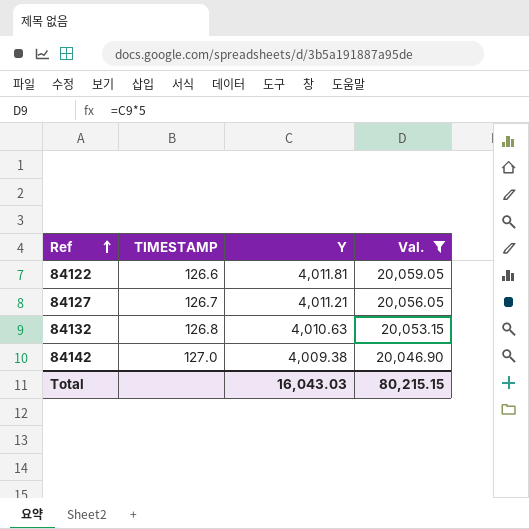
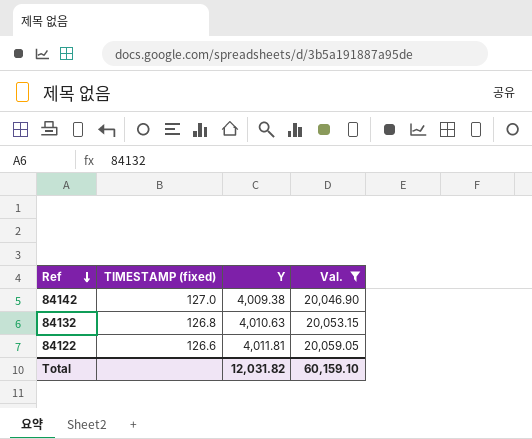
row order: Ref ascending -> Ref descending
column name: TIMESTAMP -> TIMESTAMP (fixed)
row 84127: 126.7 | 4,011.21 | 20,056.05 -> none
Total | Y: 16,043.03 -> 12,031.82
Total | Val.: 80,215.15 -> 60,159.10

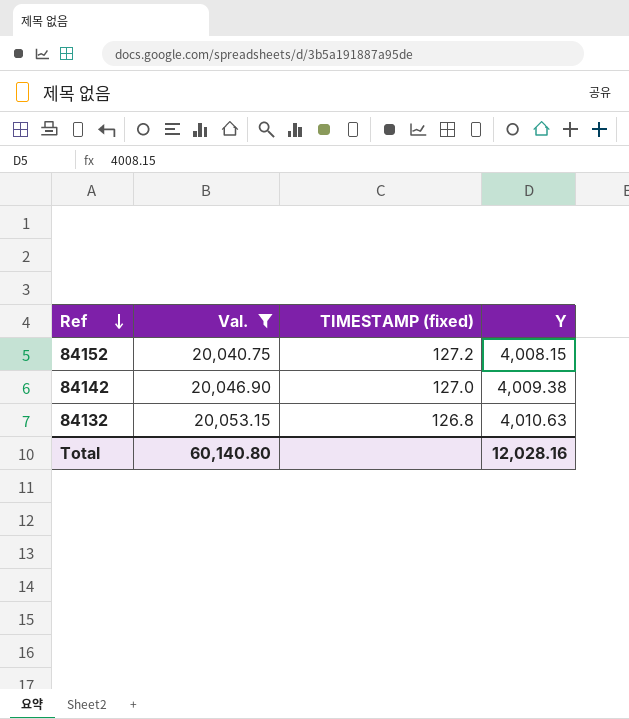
column Val. | position: 4 -> 2
row 84122: 126.6 | 4,011.81 | 20,059.05 -> none
row 84152: none -> 20,040.75 | 127.2 | 4,008.15
Total | Val.: 60,159.10 -> 60,140.80
Total | Y: 12,031.82 -> 12,028.16

